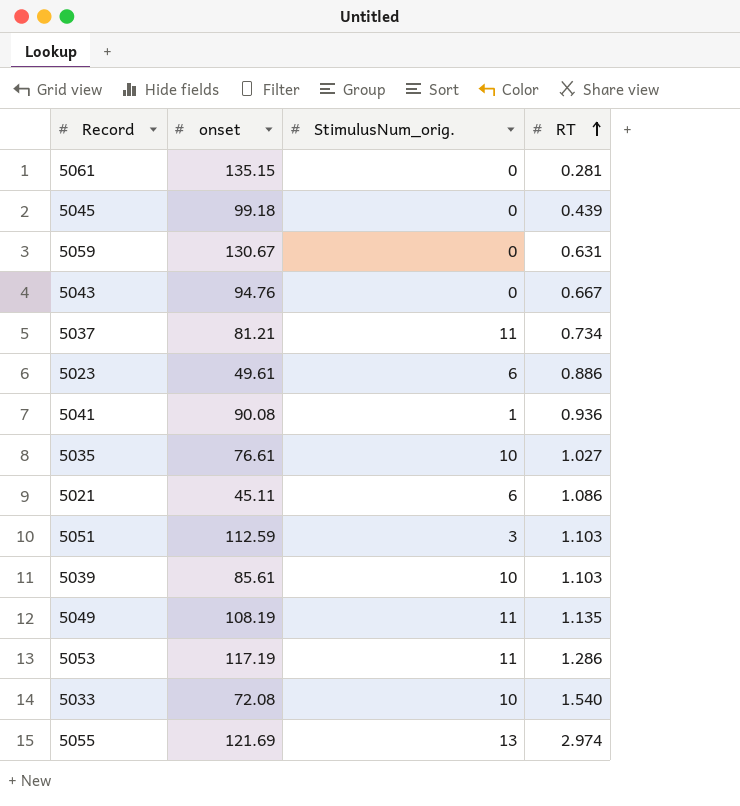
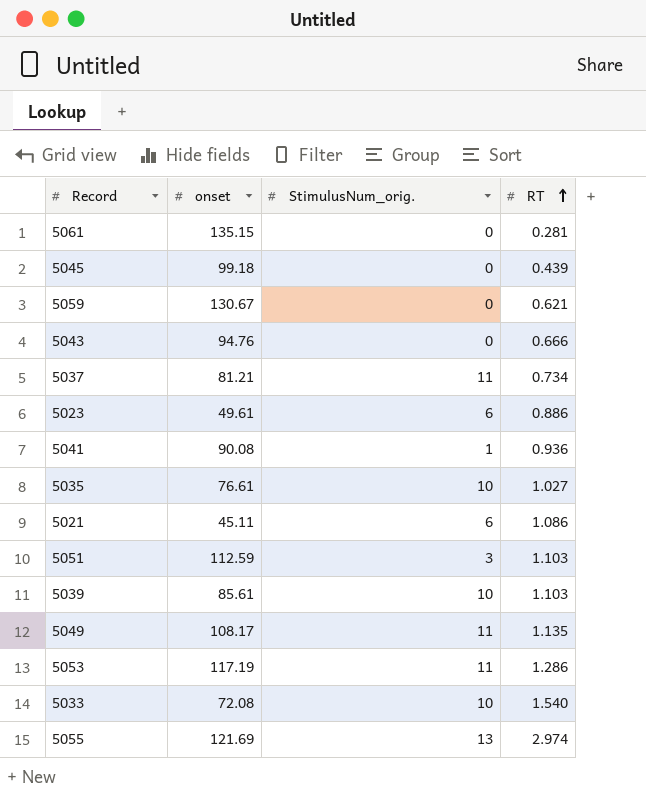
5059 | RT: 0.631 -> 0.621
5043 | RT: 0.667 -> 0.666
5049 | onset: 108.19 -> 108.17

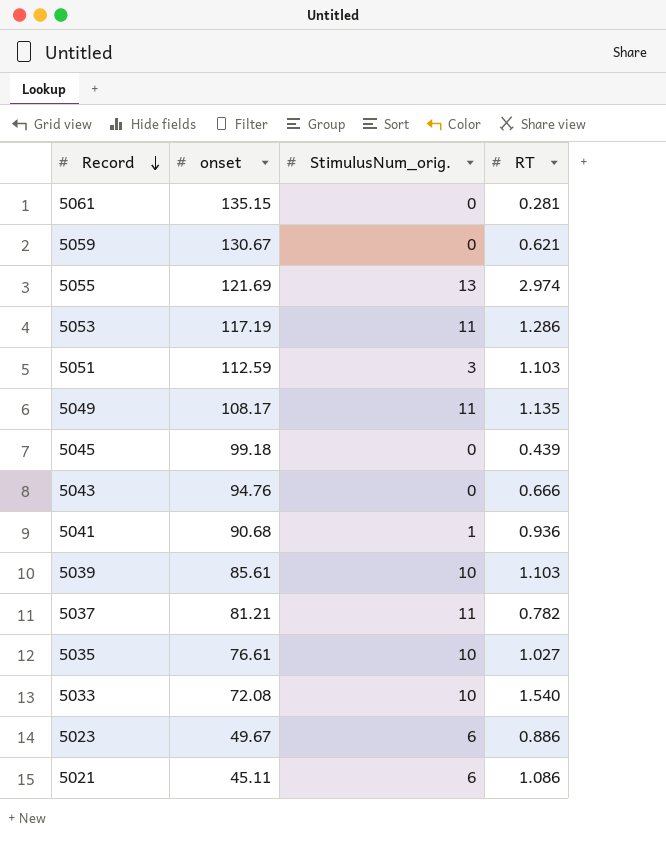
row order: RT ascending -> Record descending
5041 | onset: 90.08 -> 90.68
5037 | RT: 0.734 -> 0.782
5023 | onset: 49.61 -> 49.67

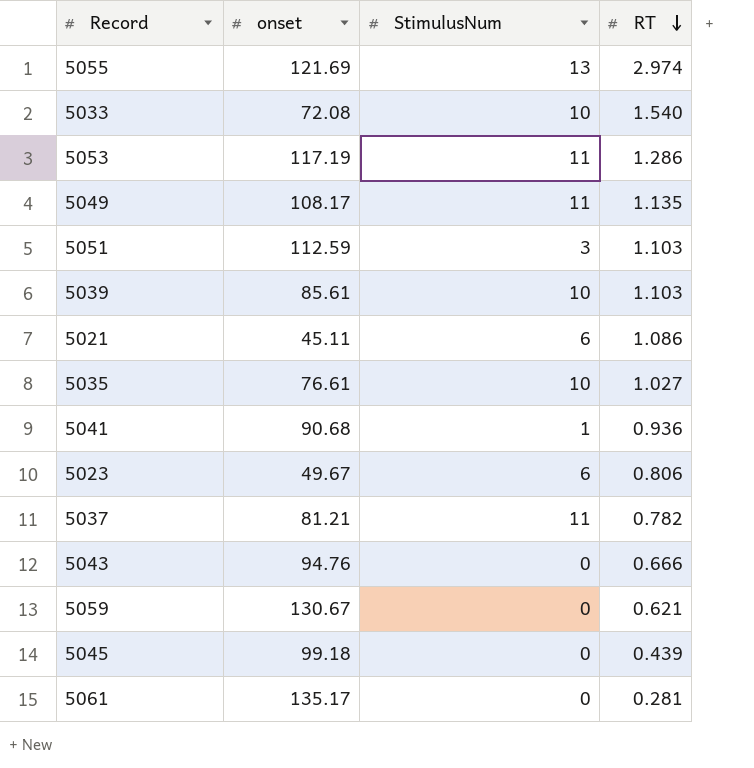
row order: Record descending -> RT descending
column name: StimulusNum_orig. -> StimulusNum
5023 | RT: 0.886 -> 0.806
5061 | onset: 135.15 -> 135.17

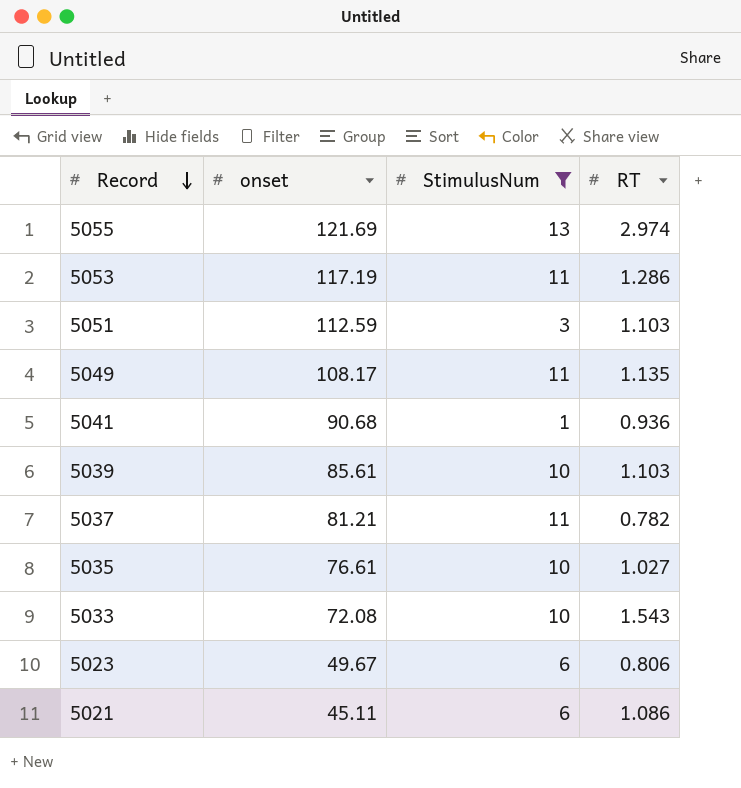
filter: none -> StimulusNum != 0
row order: RT descending -> Record descending
5033 | RT: 1.540 -> 1.543

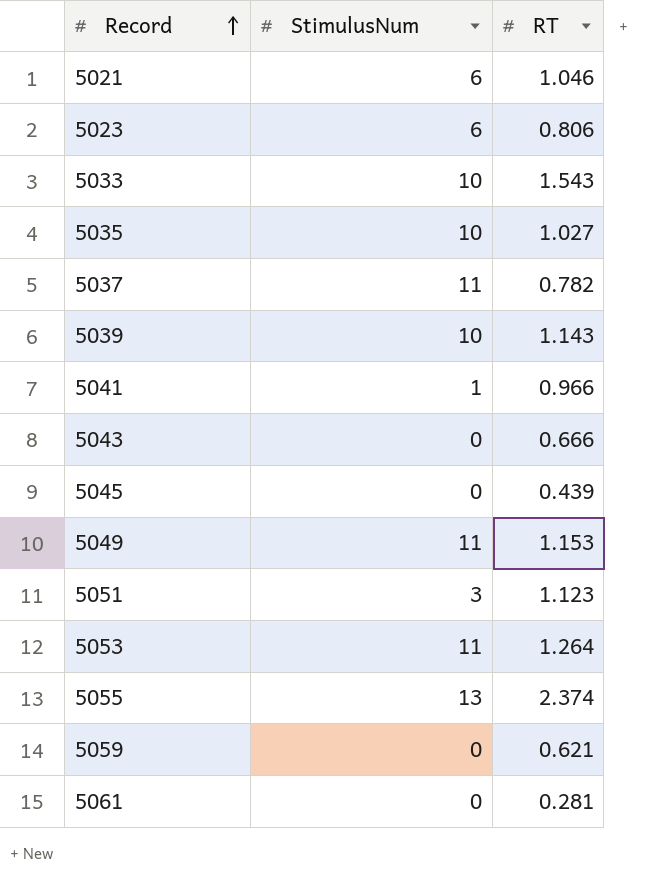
filter: StimulusNum != 0 -> none
row order: Record descending -> Record ascending
column onset | position: 2 -> none
5021 | RT: 1.086 -> 1.046
5039 | RT: 1.103 -> 1.143
5041 | RT: 0.936 -> 0.966
5049 | RT: 1.135 -> 1.153
5051 | RT: 1.103 -> 1.123
5053 | RT: 1.286 -> 1.264
5055 | RT: 2.974 -> 2.374

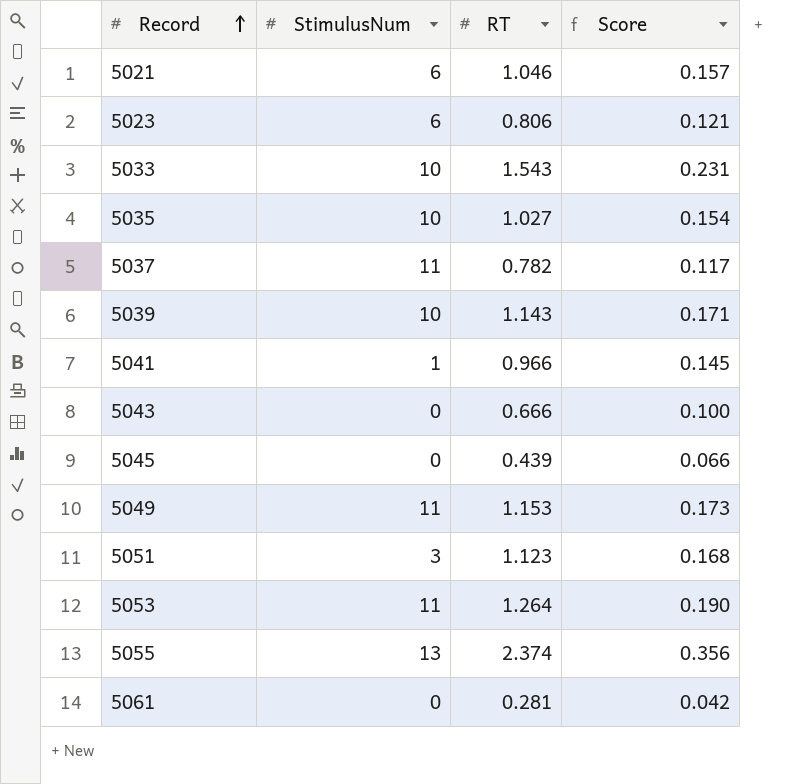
column Score | formula: none -> [RT] * 0.15
row 5059: 0 | 0.621 -> none

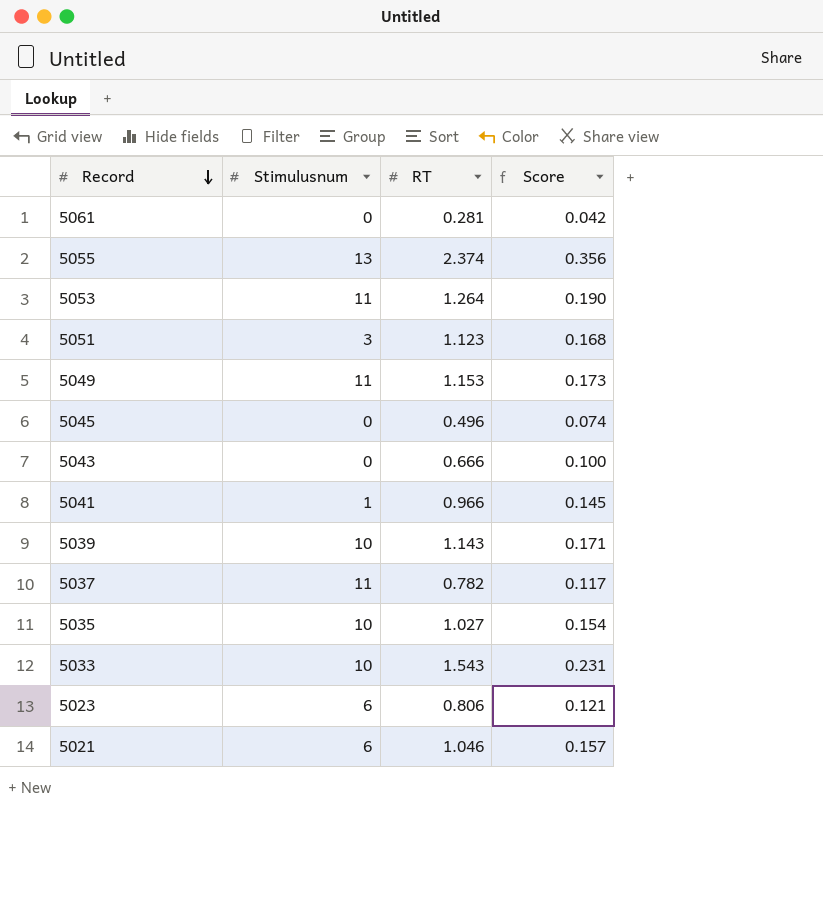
row order: Record ascending -> Record descending
column name: StimulusNum -> Stimulusnum
5045 | RT: 0.439 -> 0.496
5045 | Score: 0.066 -> 0.074

